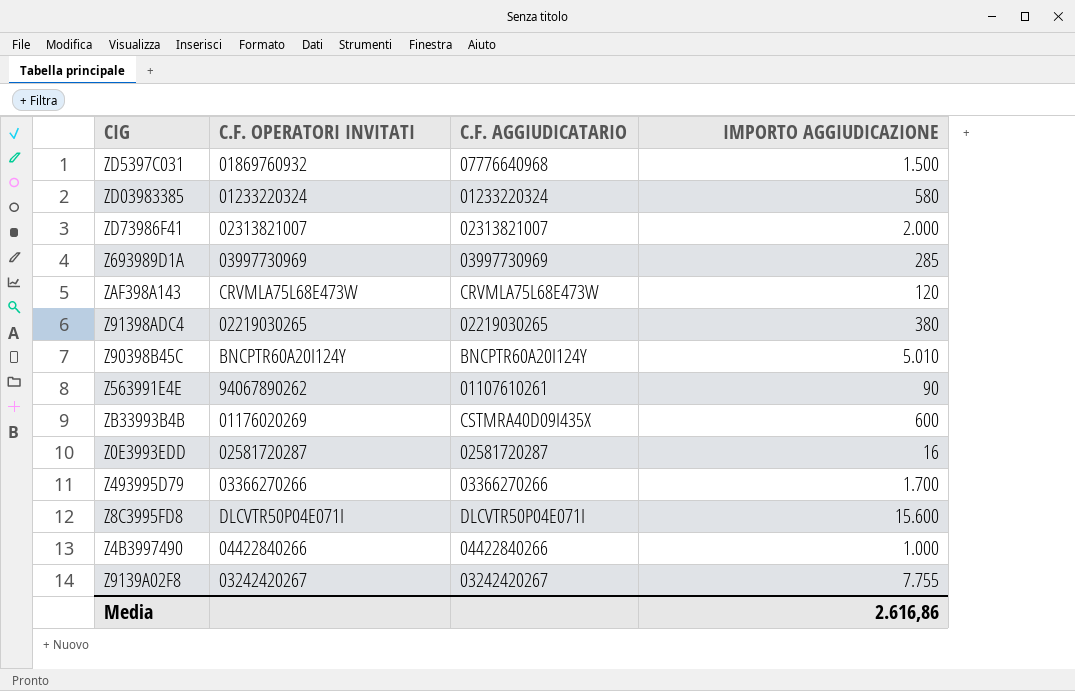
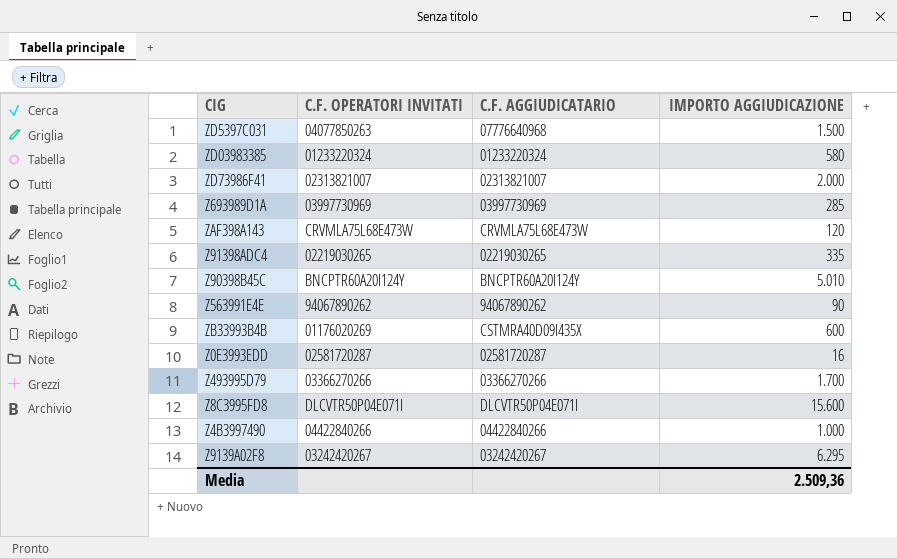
ZD5397C031 | C.F. OPERATORI INVITATI: 01869760932 -> 04077850263
Z91398ADC4 | IMPORTO AGGIUDICAZIONE: 380 -> 335
Z563991E4E | C.F. AGGIUDICATARIO: 01107610261 -> 94067890262
Z9139A02F8 | IMPORTO AGGIUDICAZIONE: 7.755 -> 6.295
Media | IMPORTO AGGIUDICAZIONE: 2.616,86 -> 2.509,36

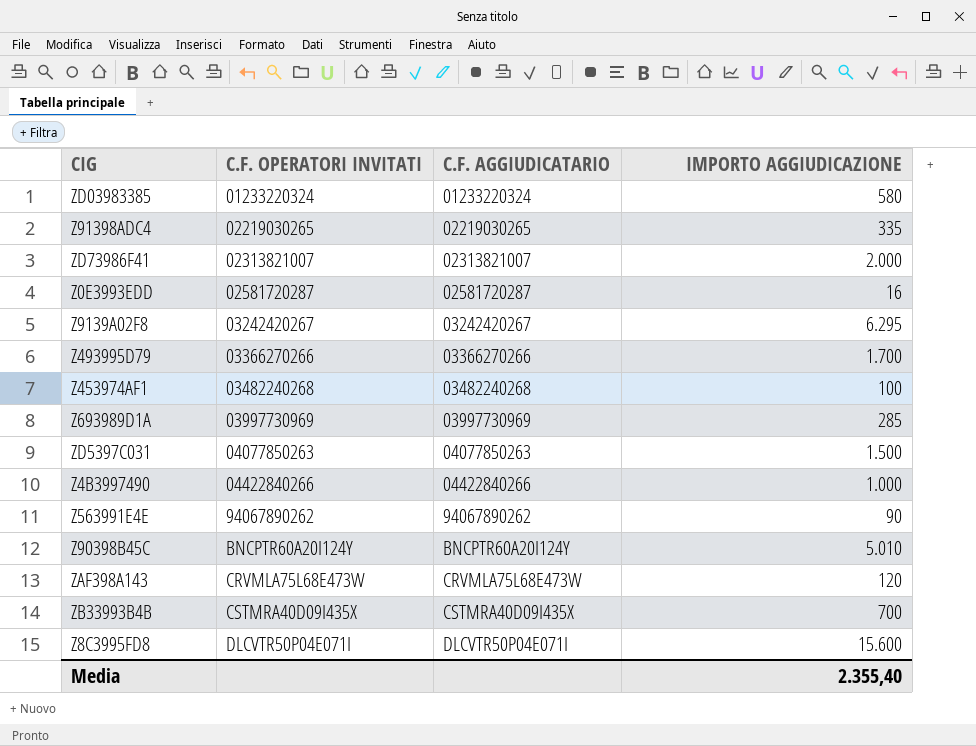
row order: none -> C.F. OPERATORI INVITATI ascending
row Z453974AF1: none -> 03482240268 | 03482240268 | 100
ZD5397C031 | C.F. AGGIUDICATARIO: 07776640968 -> 04077850263
ZB33993B4B | C.F. OPERATORI INVITATI: 01176020269 -> CSTMRA40D09I435X
ZB33993B4B | IMPORTO AGGIUDICAZIONE: 600 -> 700
Media | IMPORTO AGGIUDICAZIONE: 2.509,36 -> 2.355,40

